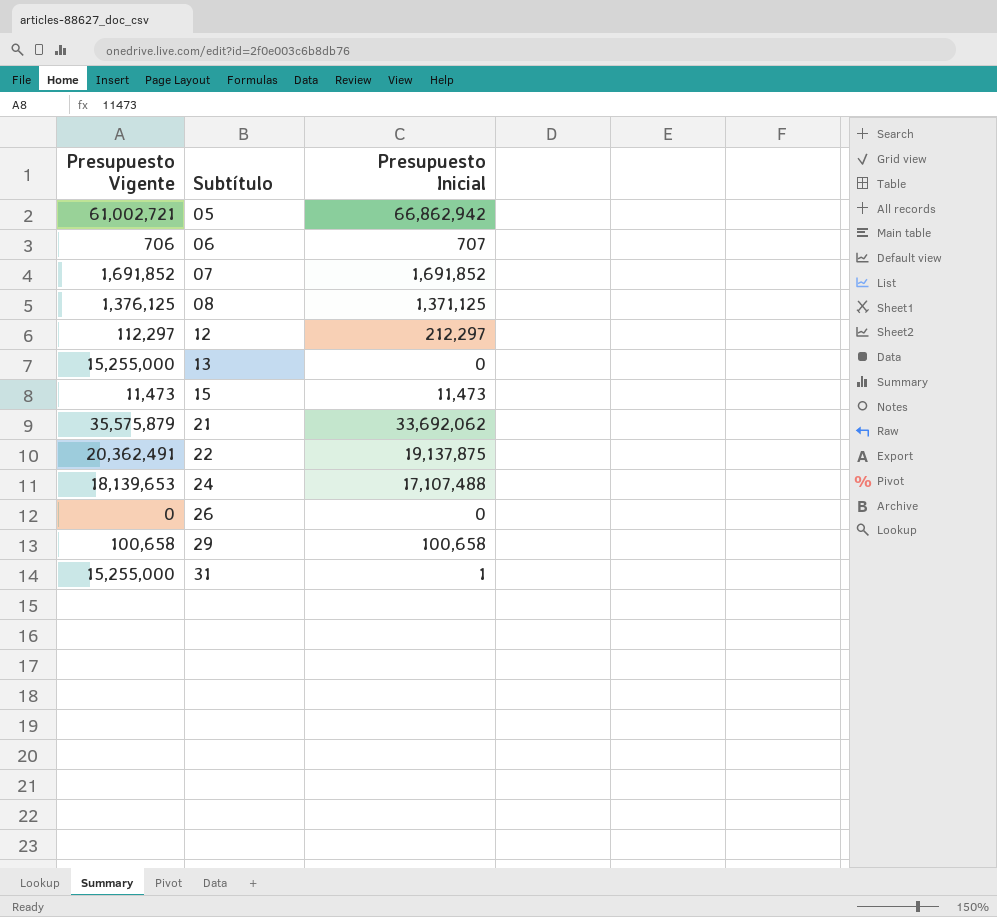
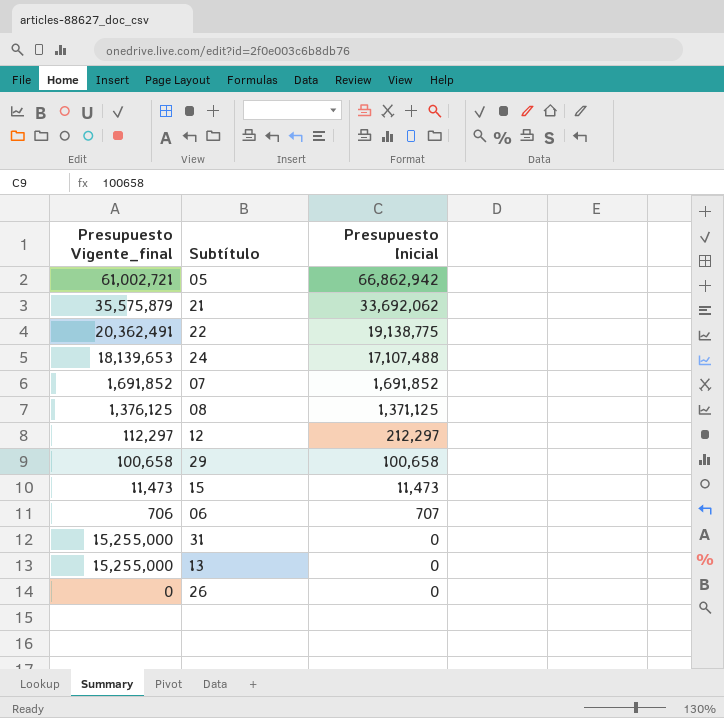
row order: Subtítulo ascending -> Presupuesto Inicial descending
column name: Presupuesto Vigente -> Presupuesto Vigente_final
22 | Presupuesto Inicial: 19,137,875 -> 19,138,775
31 | Presupuesto Inicial: 1 -> 0

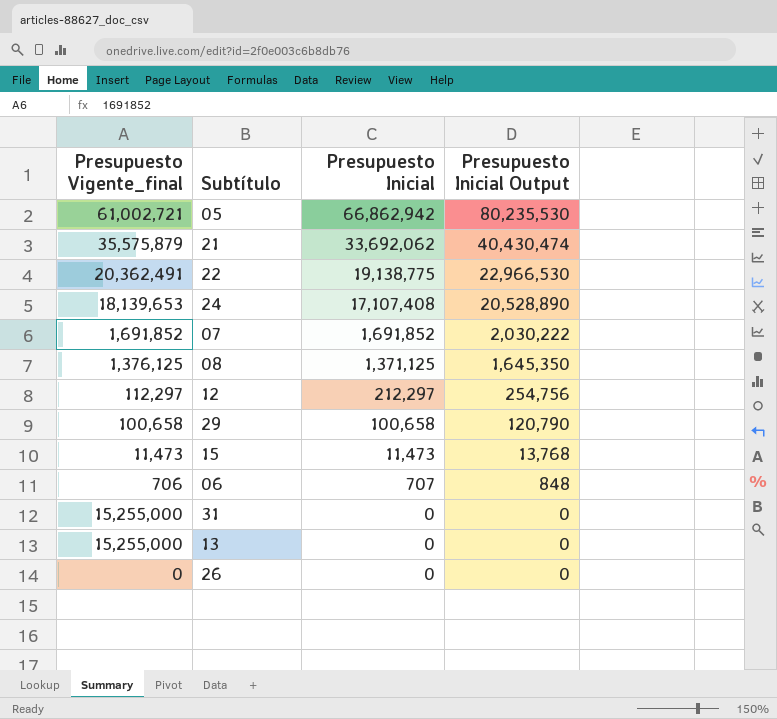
column Presupuesto Inicial Output | formula: none -> [Presupuesto Inicial] * 1.2
24 | Presupuesto Inicial: 17,107,488 -> 17,107,408

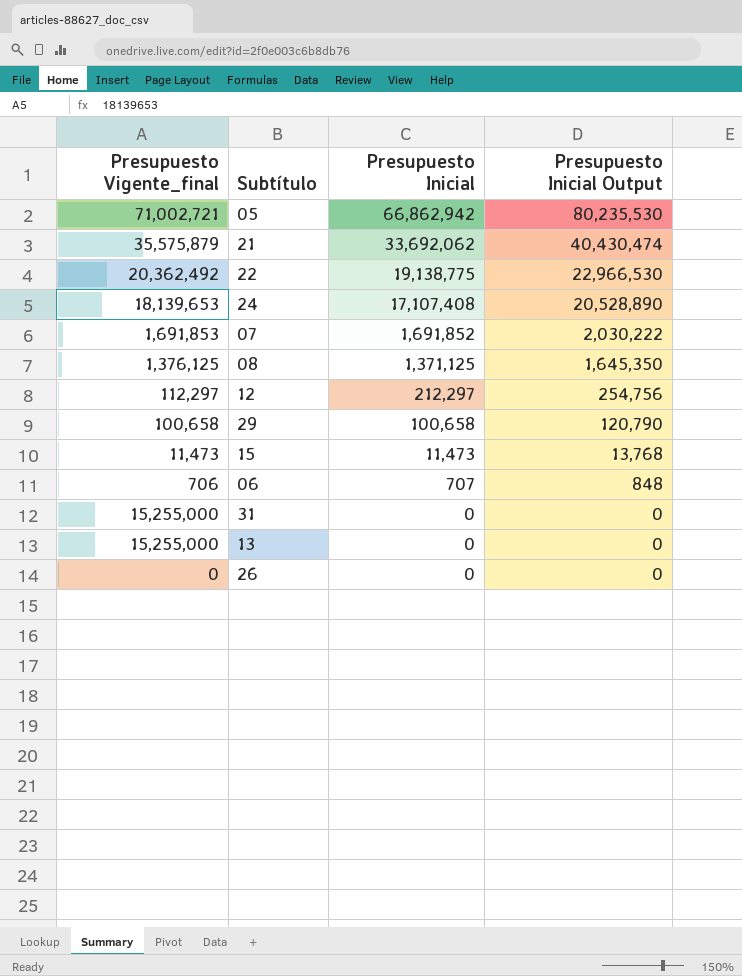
05 | Presupuesto Vigente_final: 61,002,721 -> 71,002,721
22 | Presupuesto Vigente_final: 20,362,491 -> 20,362,492
07 | Presupuesto Vigente_final: 1,691,852 -> 1,691,853

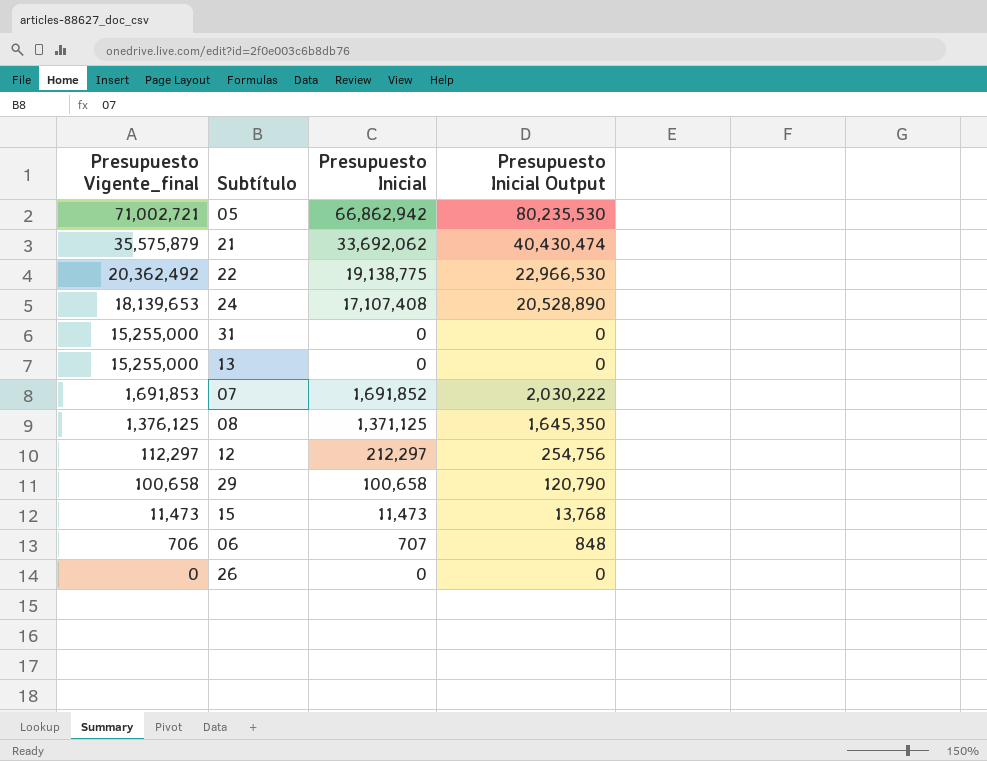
row order: Presupuesto Inicial descending -> Presupuesto Vigente_final descending

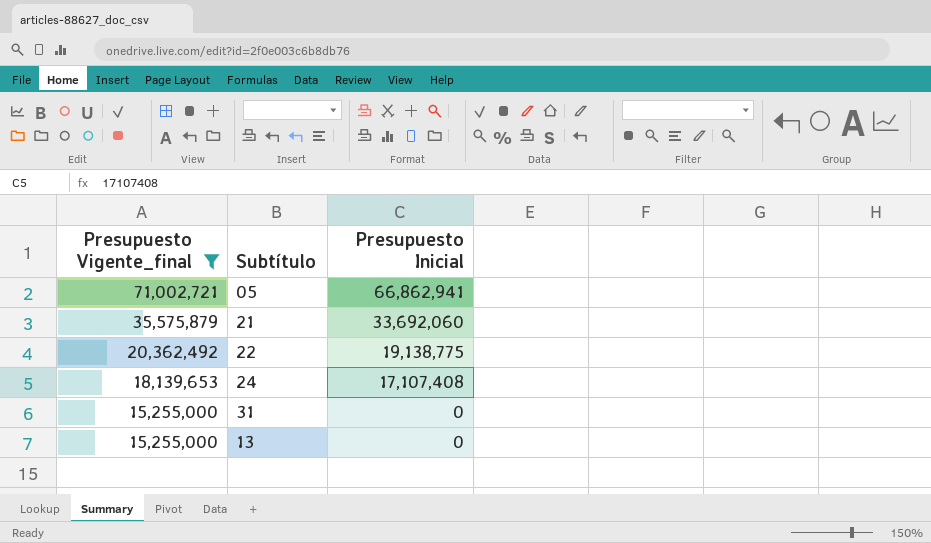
filter: none -> Presupuesto Vigente_final >= 15,255,000
column Presupuesto Inicial Output | formula: [Presupuesto Inicial] * 1.2 -> none
05 | Presupuesto Inicial: 66,862,942 -> 66,862,941
21 | Presupuesto Inicial: 33,692,062 -> 33,692,060

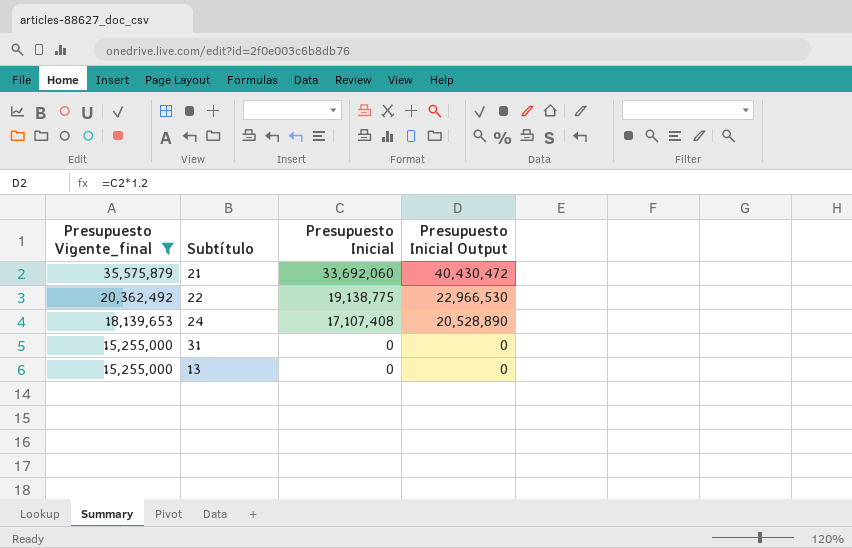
column Presupuesto Inicial Output | formula: none -> [Presupuesto Inicial] * 1.2
row 05: 71,002,721 | 66,862,941 -> none

